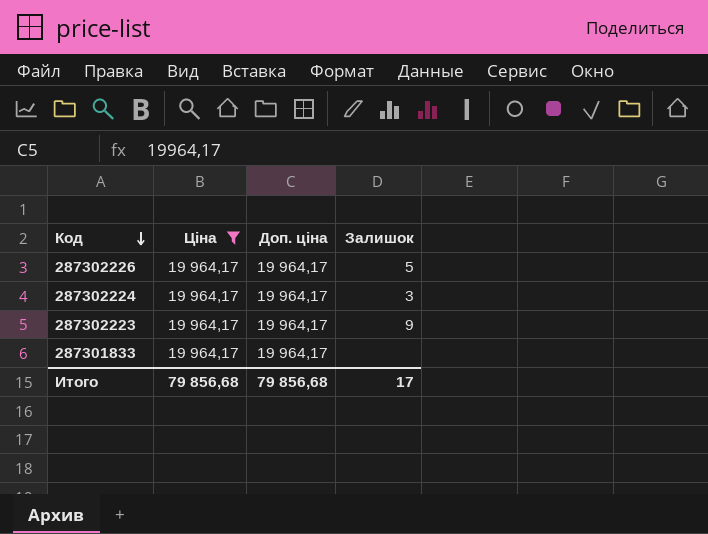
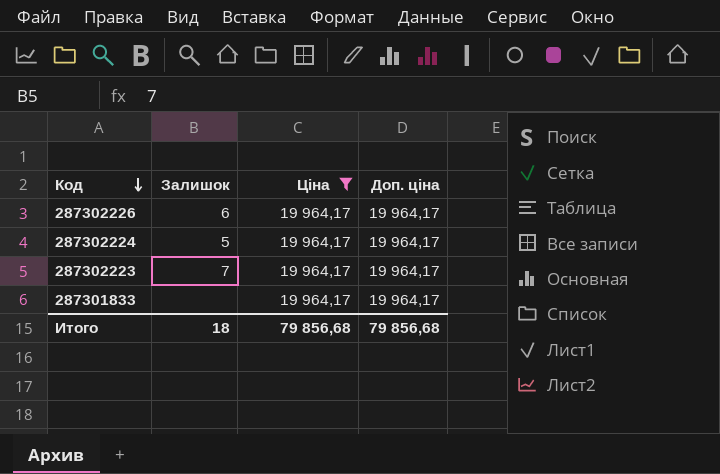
column Залишок | position: 4 -> 2
287302226 | Залишок: 5 -> 6
287302224 | Залишок: 3 -> 5
287302223 | Залишок: 9 -> 7
Итого | Залишок: 17 -> 18

